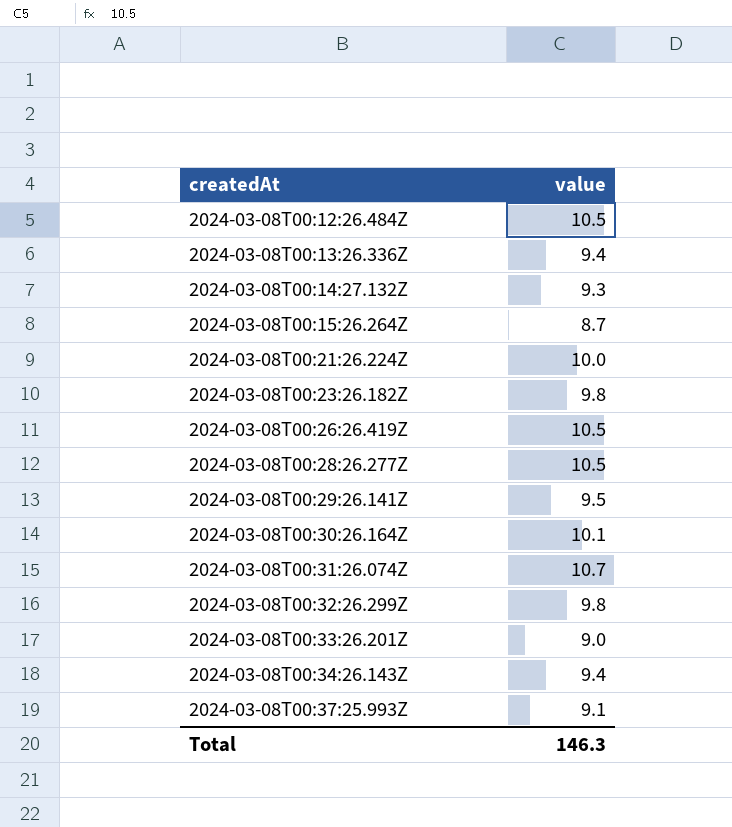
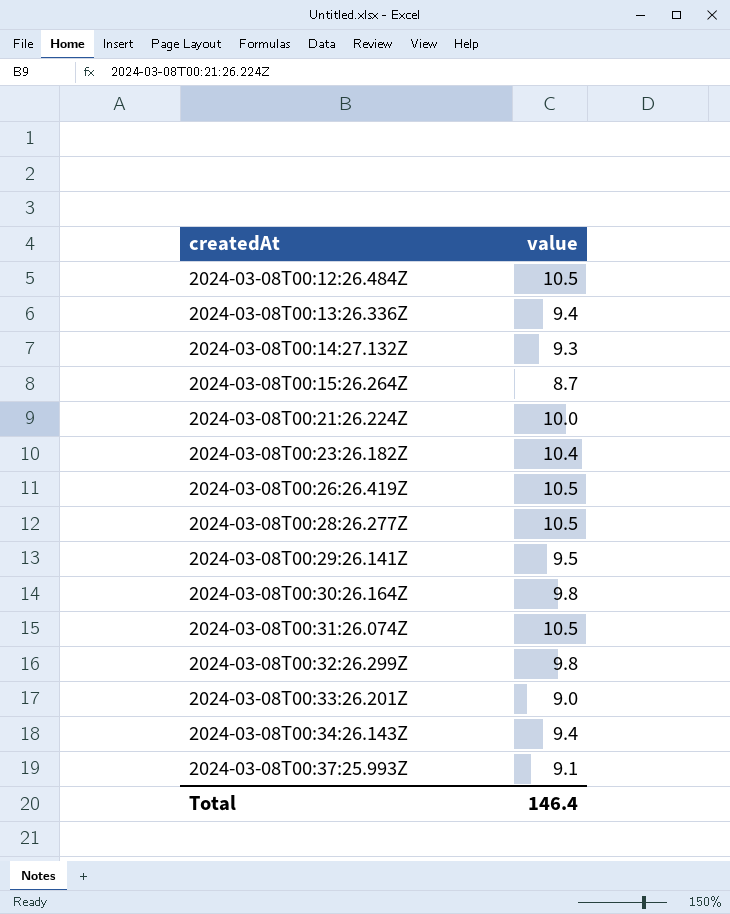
2024-03-08T00:23:26.182Z | value: 9.8 -> 10.4
2024-03-08T00:30:26.164Z | value: 10.1 -> 9.8
2024-03-08T00:31:26.074Z | value: 10.7 -> 10.5
Total | value: 146.3 -> 146.4

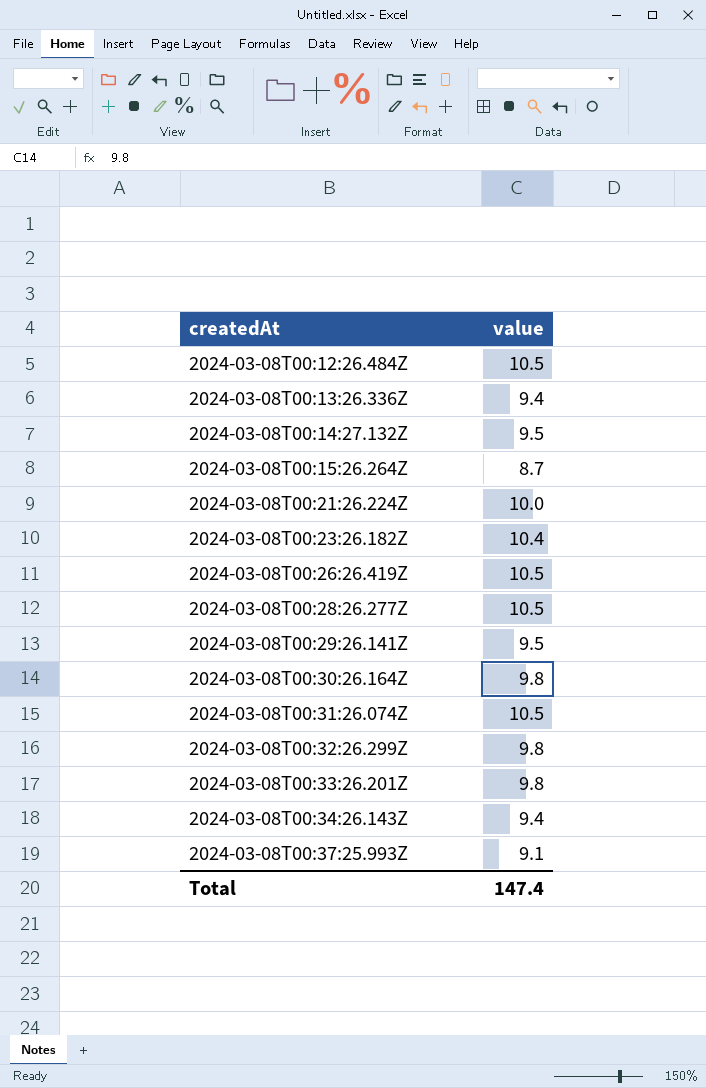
2024-03-08T00:14:27.132Z | value: 9.3 -> 9.5
2024-03-08T00:33:26.201Z | value: 9.0 -> 9.8
Total | value: 146.4 -> 147.4

